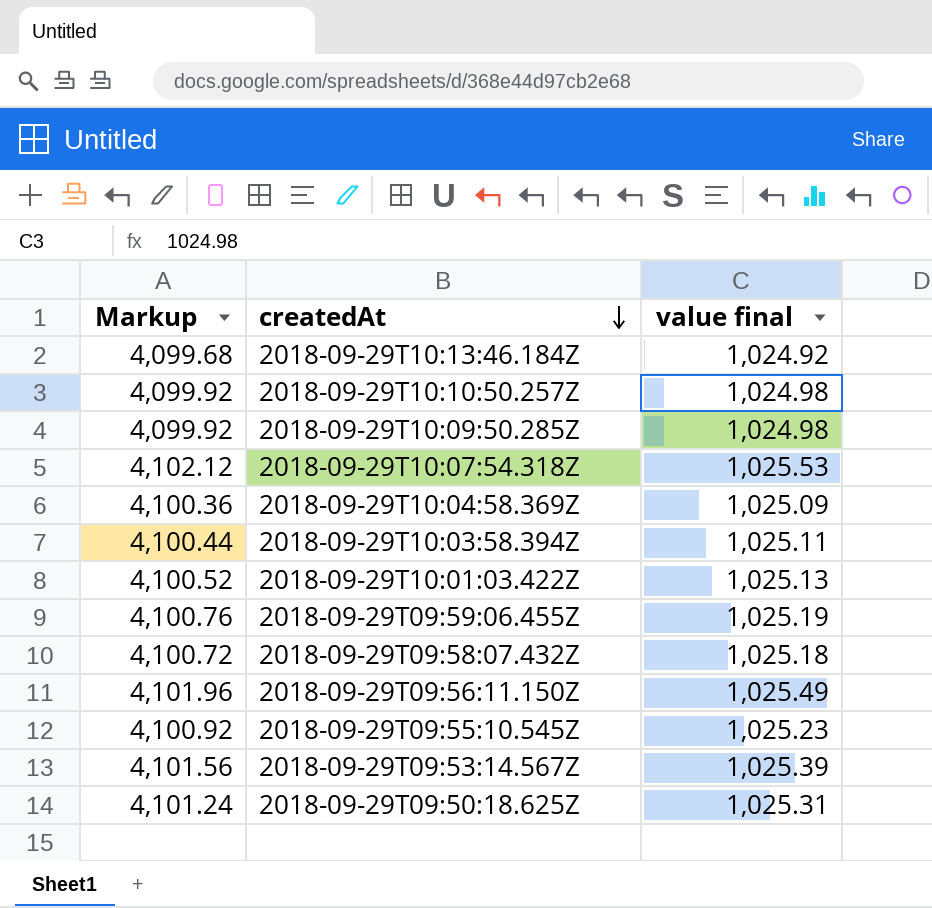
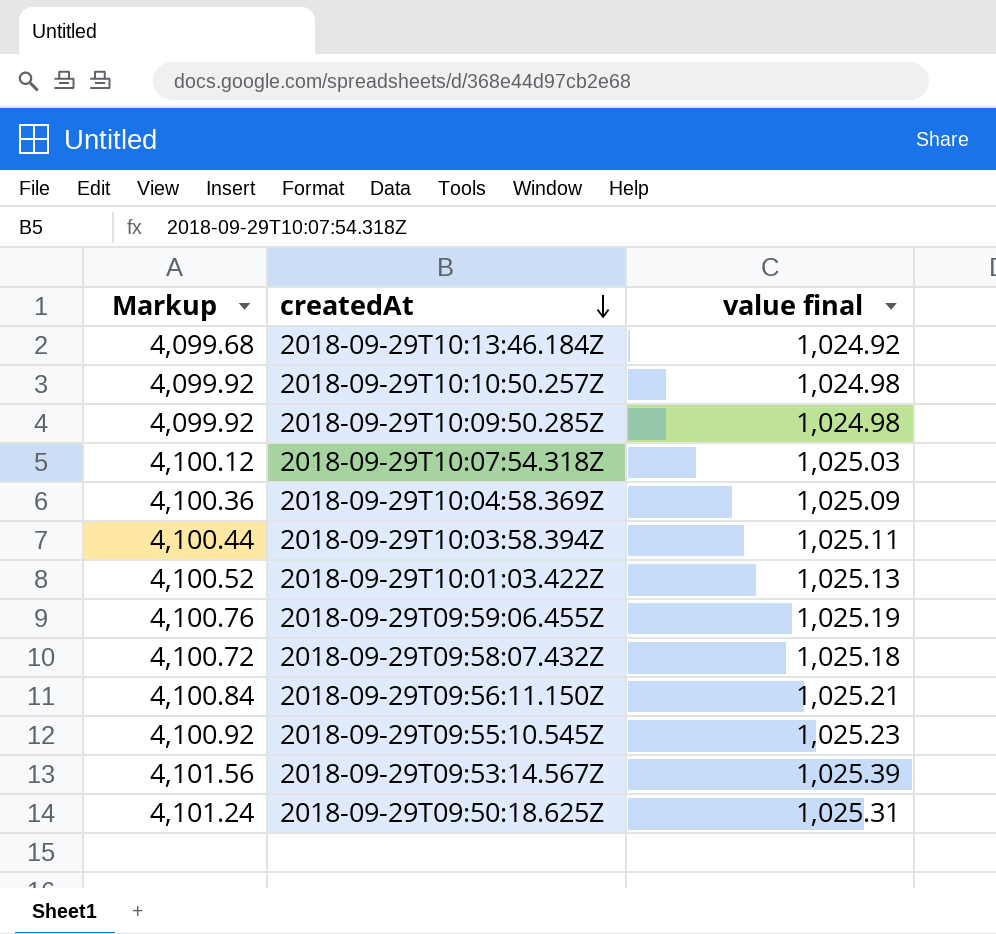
2018-09-29T10:07:54.318Z | Markup: 4,102.12 -> 4,100.12
2018-09-29T10:07:54.318Z | value final: 1,025.53 -> 1,025.03
2018-09-29T09:56:11.150Z | Markup: 4,101.96 -> 4,100.84
2018-09-29T09:56:11.150Z | value final: 1,025.49 -> 1,025.21

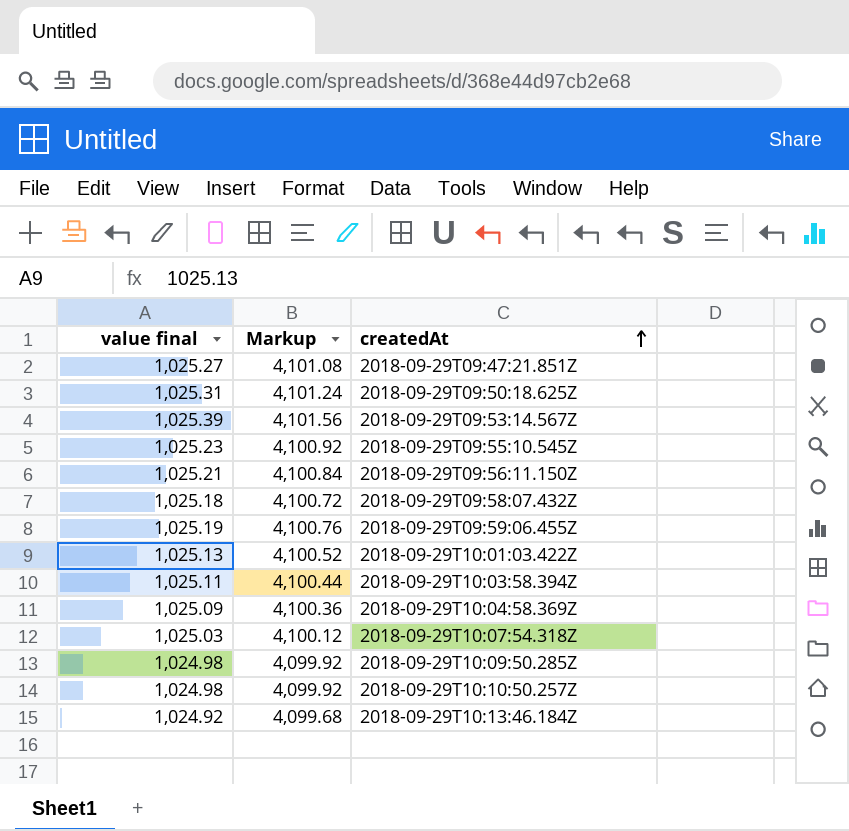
row order: createdAt descending -> createdAt ascending
column value final | position: 3 -> 1
row 2018-09-29T09:47:21.851Z: none -> 1,025.27 | 4,101.08

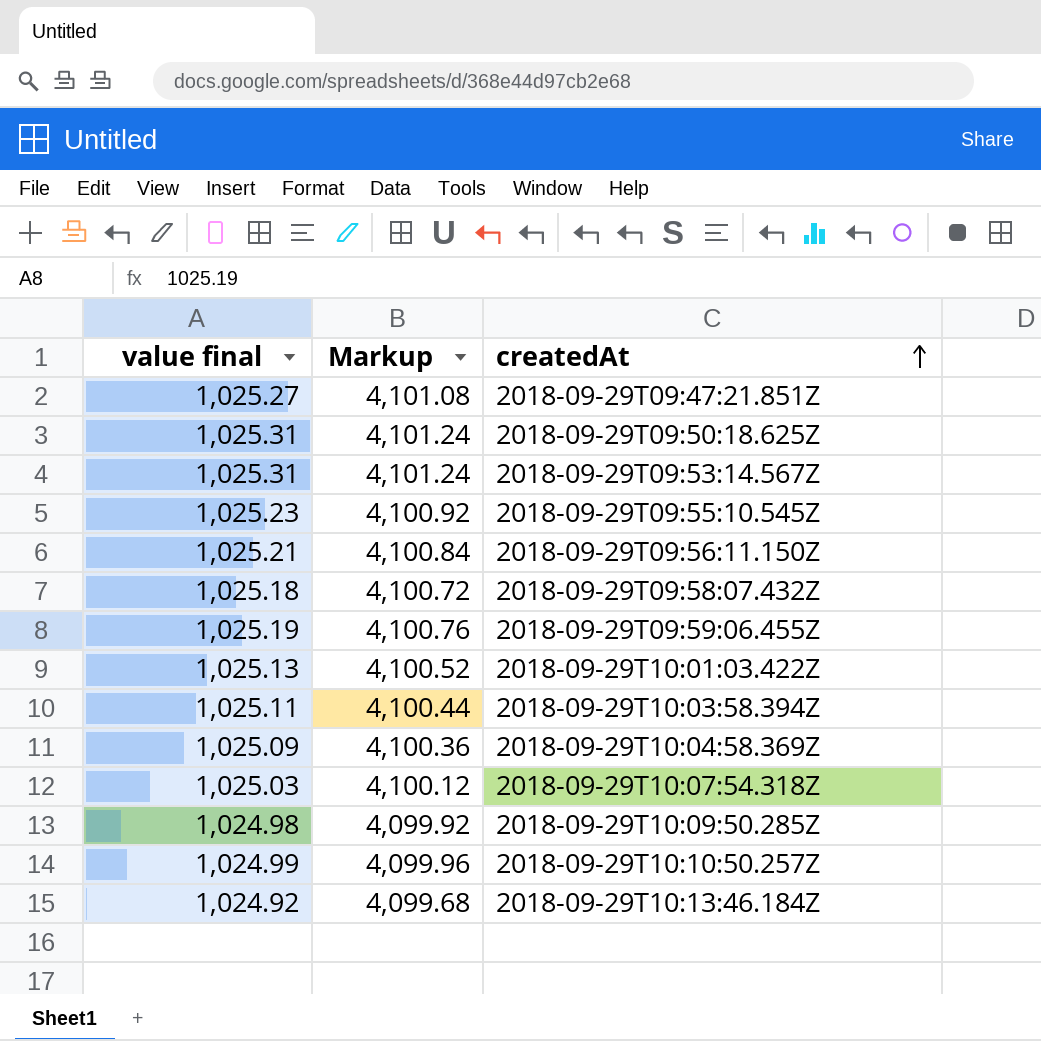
2018-09-29T09:53:14.567Z | value final: 1,025.39 -> 1,025.31
2018-09-29T09:53:14.567Z | Markup: 4,101.56 -> 4,101.24
2018-09-29T10:10:50.257Z | value final: 1,024.98 -> 1,024.99
2018-09-29T10:10:50.257Z | Markup: 4,099.92 -> 4,099.96

